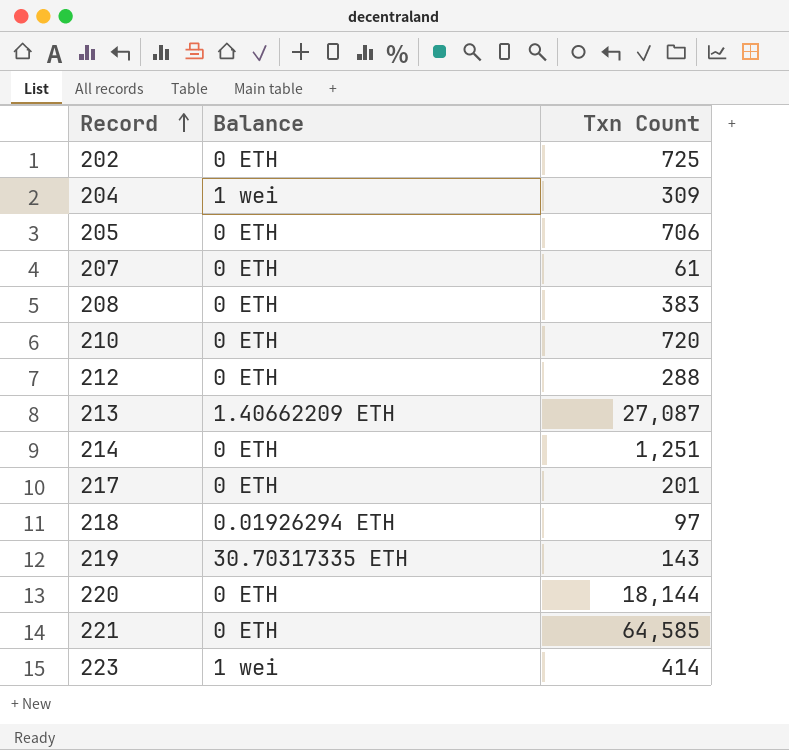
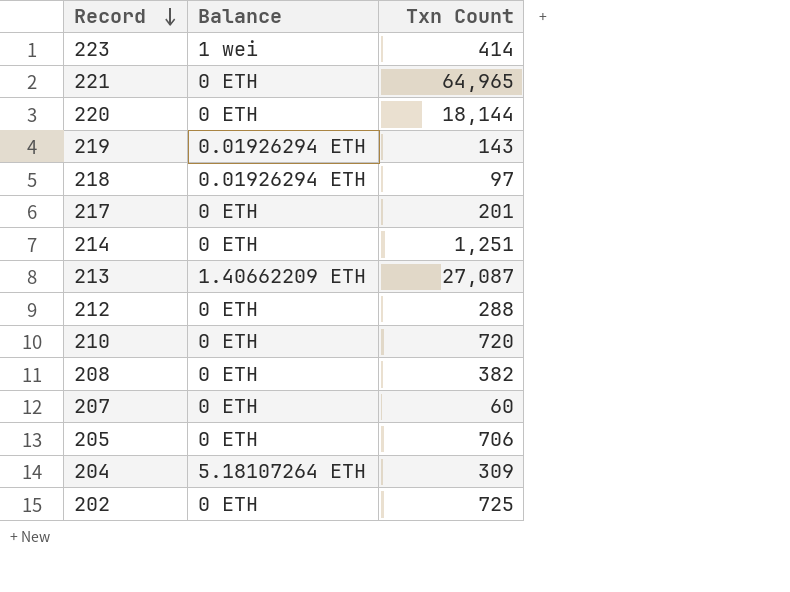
row order: Record ascending -> Record descending
221 | Txn Count: 64,585 -> 64,965
219 | Balance: 30.70317335 ETH -> 0.01926294 ETH
208 | Txn Count: 383 -> 382
207 | Txn Count: 61 -> 60
204 | Balance: 1 wei -> 5.18107264 ETH

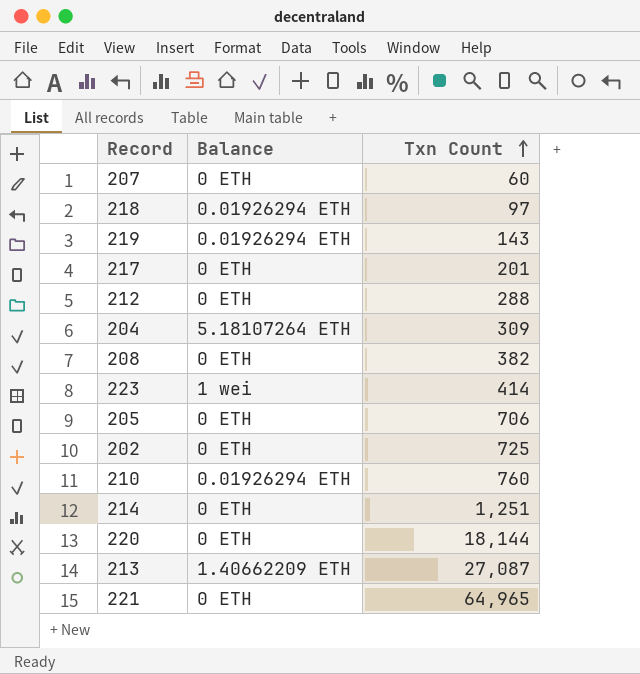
row order: Record descending -> Txn Count ascending
210 | Balance: 0 ETH -> 0.01926294 ETH
210 | Txn Count: 720 -> 760

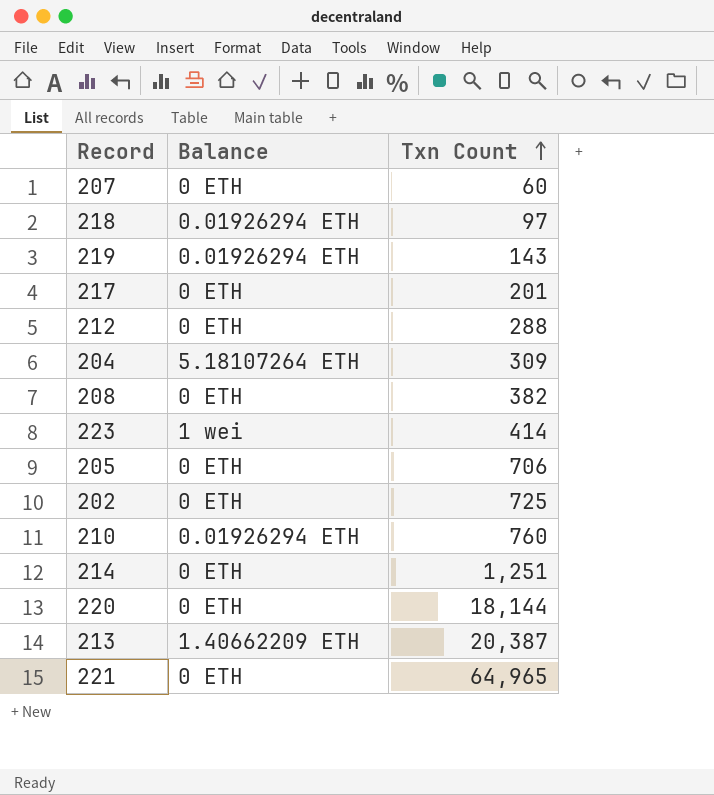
213 | Txn Count: 27,087 -> 20,387

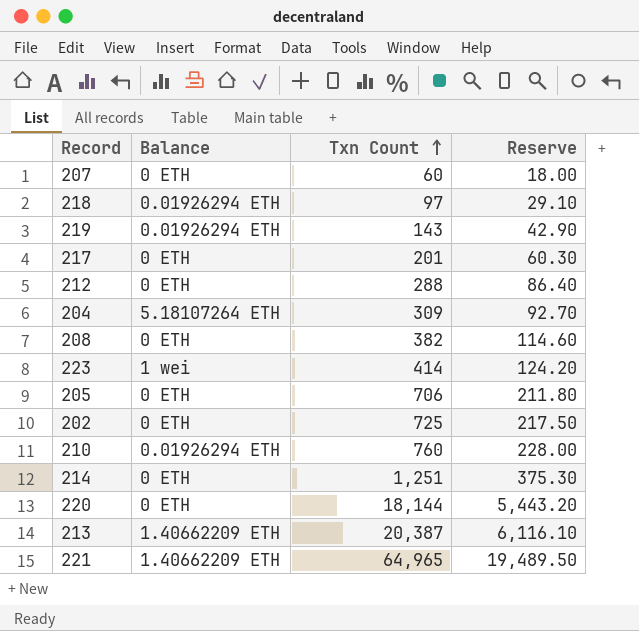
column Reserve | formula: none -> [Txn Count] * 0.3
221 | Balance: 0 ETH -> 1.40662209 ETH

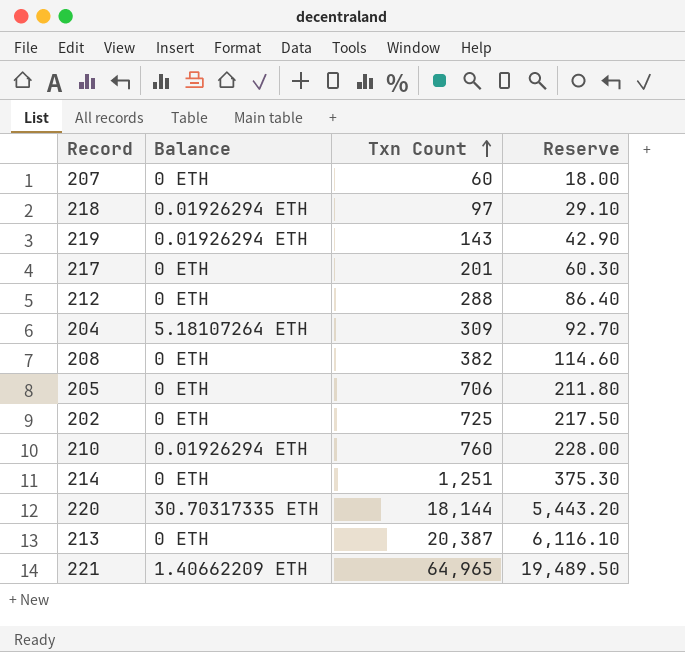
row 223: 1 wei | 414 | 124.20 -> none
220 | Balance: 0 ETH -> 30.70317335 ETH
213 | Balance: 1.40662209 ETH -> 0 ETH

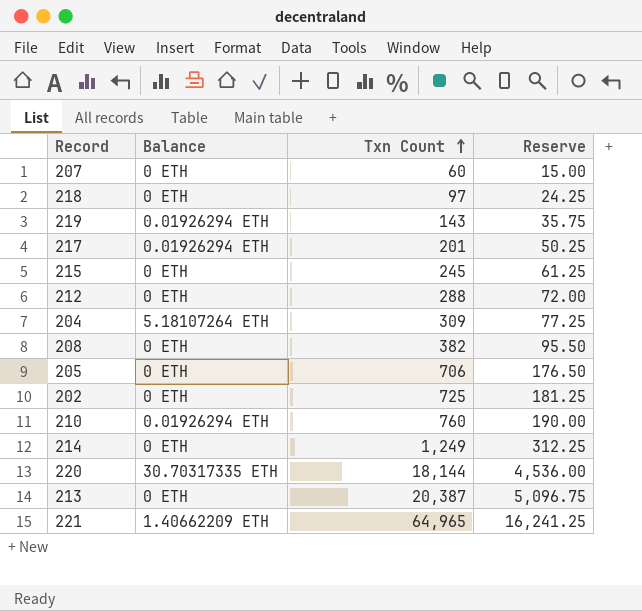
column Reserve | formula: [Txn Count] * 0.3 -> [Txn Count] * 0.25
218 | Balance: 0.01926294 ETH -> 0 ETH
217 | Balance: 0 ETH -> 0.01926294 ETH
row 215: none -> 0 ETH | 245 | 61.25
214 | Txn Count: 1,251 -> 1,249

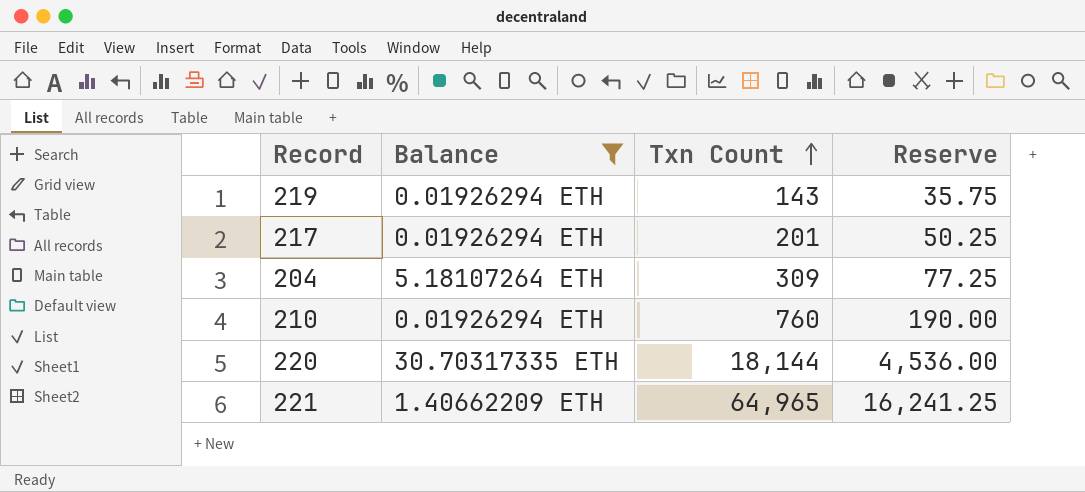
filter: none -> Balance != 0 ETH

